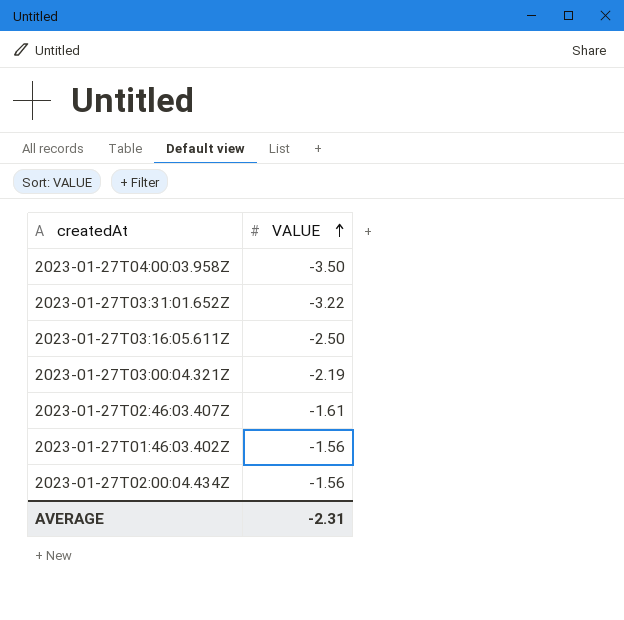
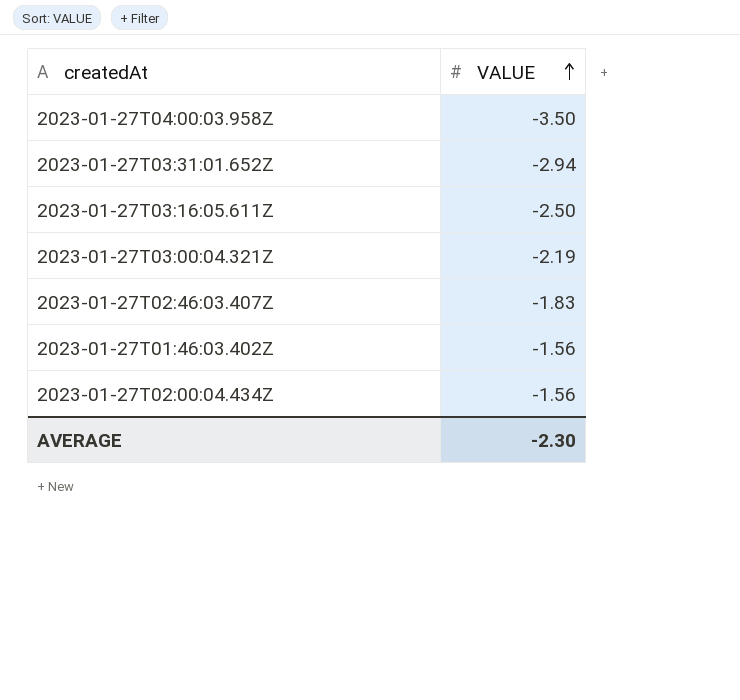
2023-01-27T03:31:01.652Z | VALUE: -3.22 -> -2.94
2023-01-27T02:46:03.407Z | VALUE: -1.61 -> -1.83
AVERAGE | VALUE: -2.31 -> -2.30

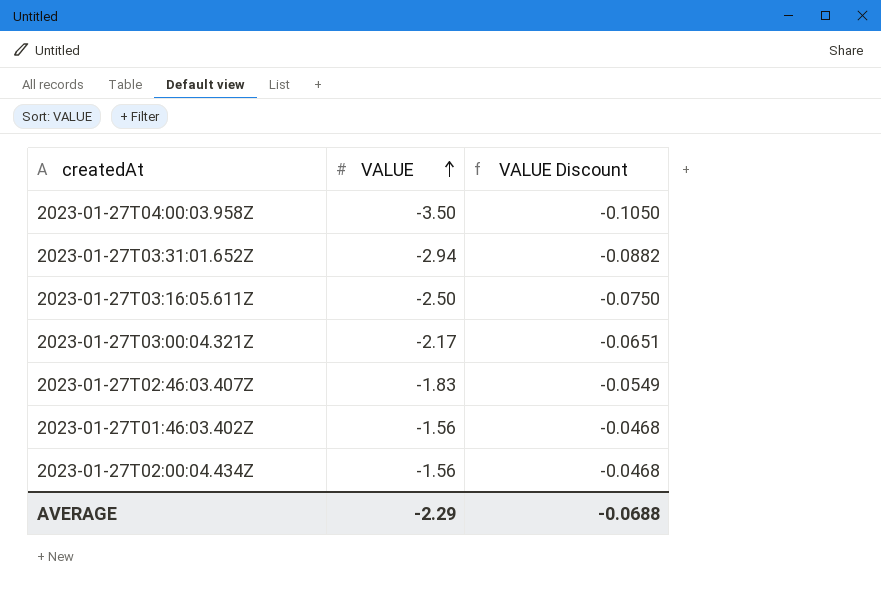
column VALUE Discount | formula: none -> [VALUE] * 0.03
2023-01-27T03:00:04.321Z | VALUE: -2.19 -> -2.17
AVERAGE | VALUE: -2.30 -> -2.29

